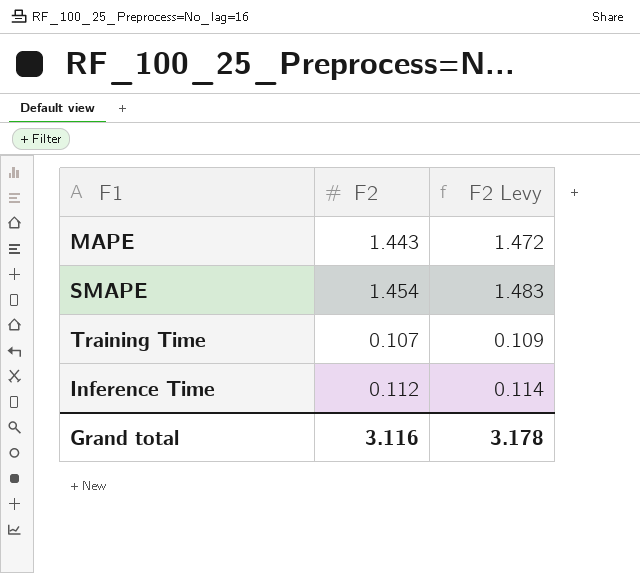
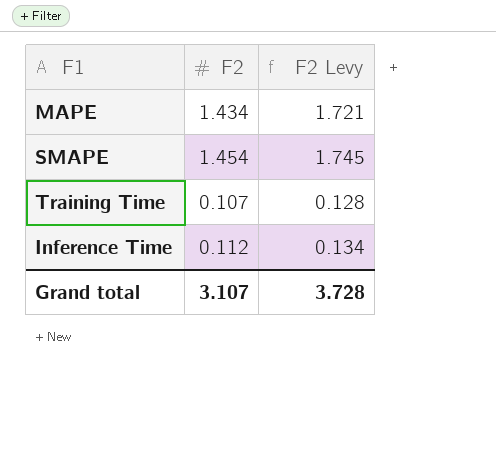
column F2 Levy | formula: [F2] * 1.02 -> [F2] * 1.2
MAPE | F2: 1.443 -> 1.434
Grand total | F2: 3.116 -> 3.107
Grand total | F2 Levy: 3.178 -> 3.728

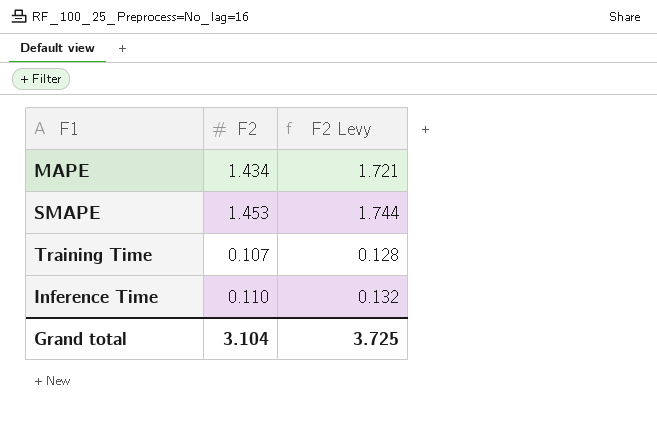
SMAPE | F2: 1.454 -> 1.453
SMAPE | F2 Levy: 1.745 -> 1.744
Inference Time | F2: 0.112 -> 0.110
Inference Time | F2 Levy: 0.134 -> 0.132
Grand total | F2: 3.107 -> 3.104
Grand total | F2 Levy: 3.728 -> 3.725

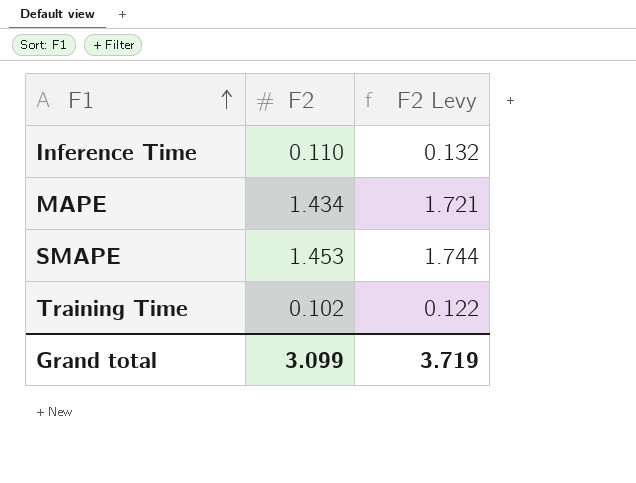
row order: none -> F1 ascending
Training Time | F2: 0.107 -> 0.102
Training Time | F2 Levy: 0.128 -> 0.122
Grand total | F2: 3.104 -> 3.099
Grand total | F2 Levy: 3.725 -> 3.719

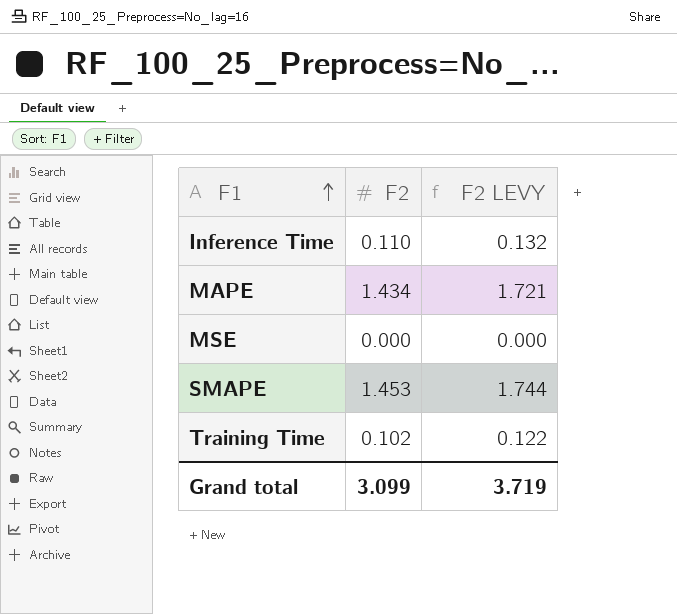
column name: F2 Levy -> F2 LEVY
row MSE: none -> 0.000 | 0.000

